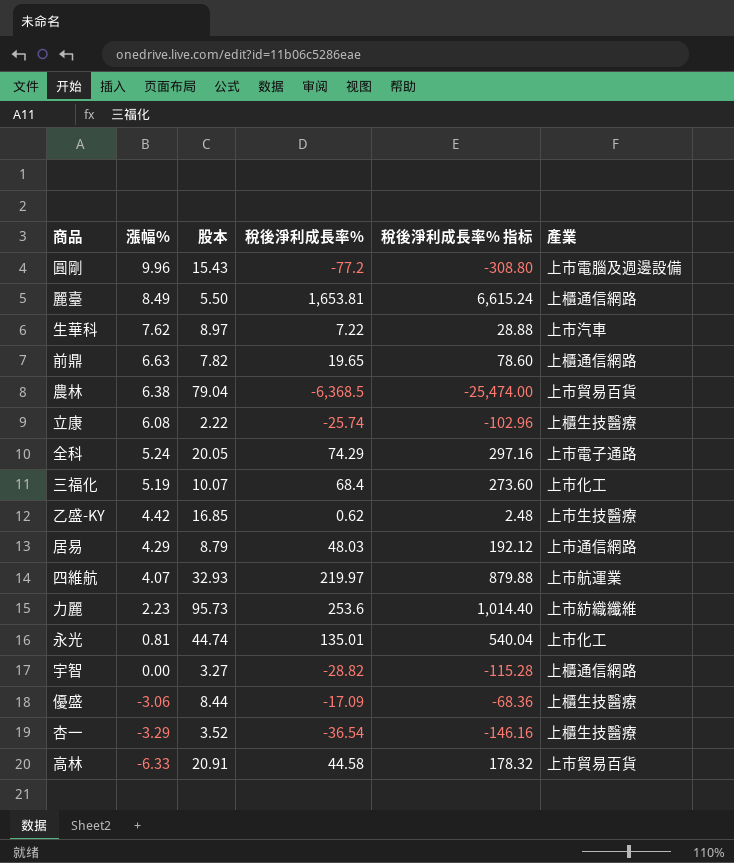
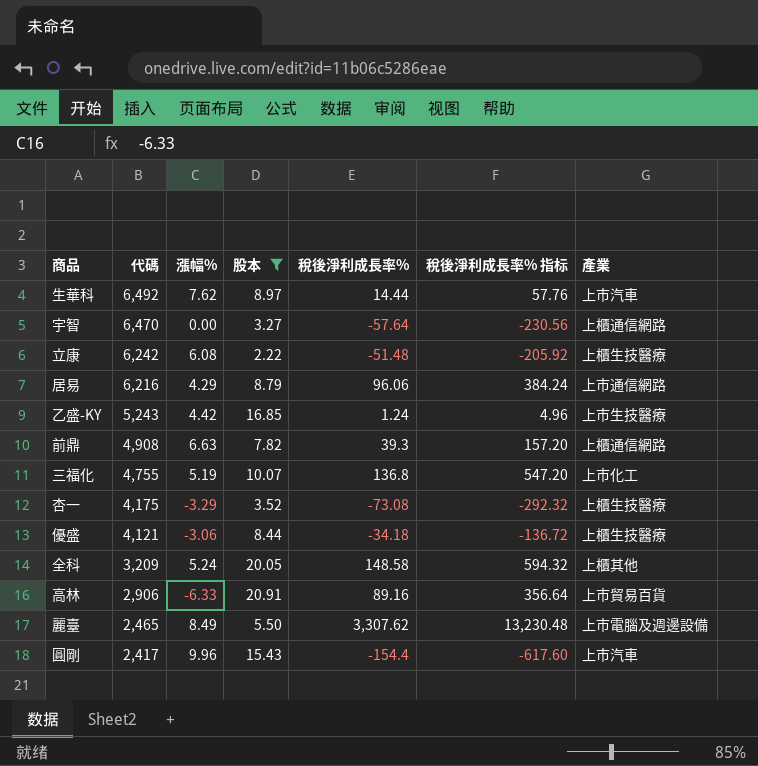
filter: none -> 股本 <= 20.91
row order: 漲幅% descending -> 代碼 descending
column 代碼 | position: none -> 2
生華科 | 稅後淨利成長率%: 7.22 -> 14.44
生華科 | 稅後淨利成長率% 指标: 28.88 -> 57.76
宇智 | 稅後淨利成長率%: -28.82 -> -57.64
宇智 | 稅後淨利成長率% 指标: -115.28 -> -230.56
立康 | 稅後淨利成長率%: -25.74 -> -51.48
立康 | 稅後淨利成長率% 指标: -102.96 -> -205.92
居易 | 稅後淨利成長率%: 48.03 -> 96.06
居易 | 稅後淨利成長率% 指标: 192.12 -> 384.24
乙盛-KY | 稅後淨利成長率%: 0.62 -> 1.24
乙盛-KY | 稅後淨利成長率% 指标: 2.48 -> 4.96
前鼎 | 稅後淨利成長率%: 19.65 -> 39.3
前鼎 | 稅後淨利成長率% 指标: 78.60 -> 157.20
三福化 | 稅後淨利成長率%: 68.4 -> 136.8
三福化 | 稅後淨利成長率% 指标: 273.60 -> 547.20
杏一 | 稅後淨利成長率%: -36.54 -> -73.08
杏一 | 稅後淨利成長率% 指标: -146.16 -> -292.32
優盛 | 稅後淨利成長率%: -17.09 -> -34.18
優盛 | 稅後淨利成長率% 指标: -68.36 -> -136.72
全科 | 稅後淨利成長率%: 74.29 -> 148.58
全科 | 稅後淨利成長率% 指标: 297.16 -> 594.32
全科 | 產業: 上市電子通路 -> 上櫃其他
高林 | 稅後淨利成長率%: 44.58 -> 89.16
高林 | 稅後淨利成長率% 指标: 178.32 -> 356.64
麗臺 | 稅後淨利成長率%: 1,653.81 -> 3,307.62
麗臺 | 稅後淨利成長率% 指标: 6,615.24 -> 13,230.48
麗臺 | 產業: 上櫃通信網路 -> 上市電腦及週邊設備
圓剛 | 稅後淨利成長率%: -77.2 -> -154.4
圓剛 | 稅後淨利成長率% 指标: -308.80 -> -617.60
圓剛 | 產業: 上市電腦及週邊設備 -> 上市汽車

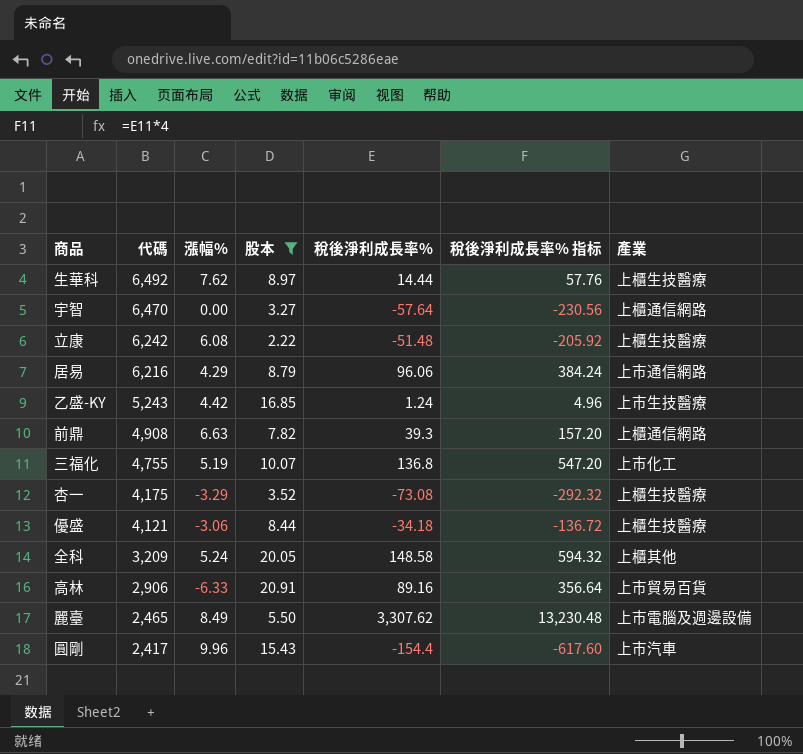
生華科 | 產業: 上市汽車 -> 上櫃生技醫療

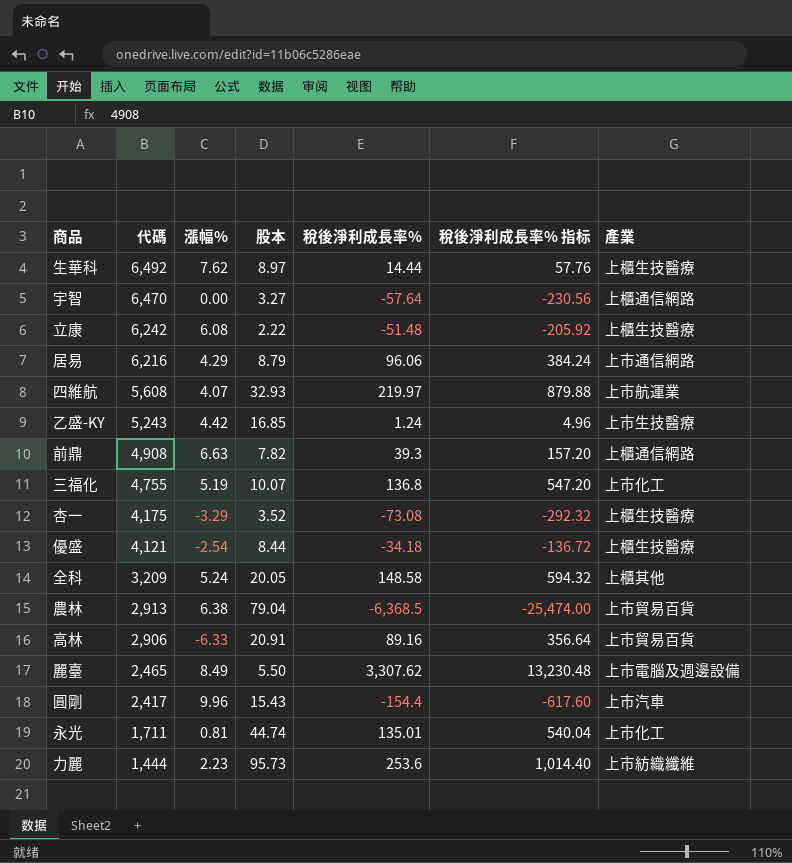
filter: 股本 <= 20.91 -> none
優盛 | 漲幅%: -3.06 -> -2.54

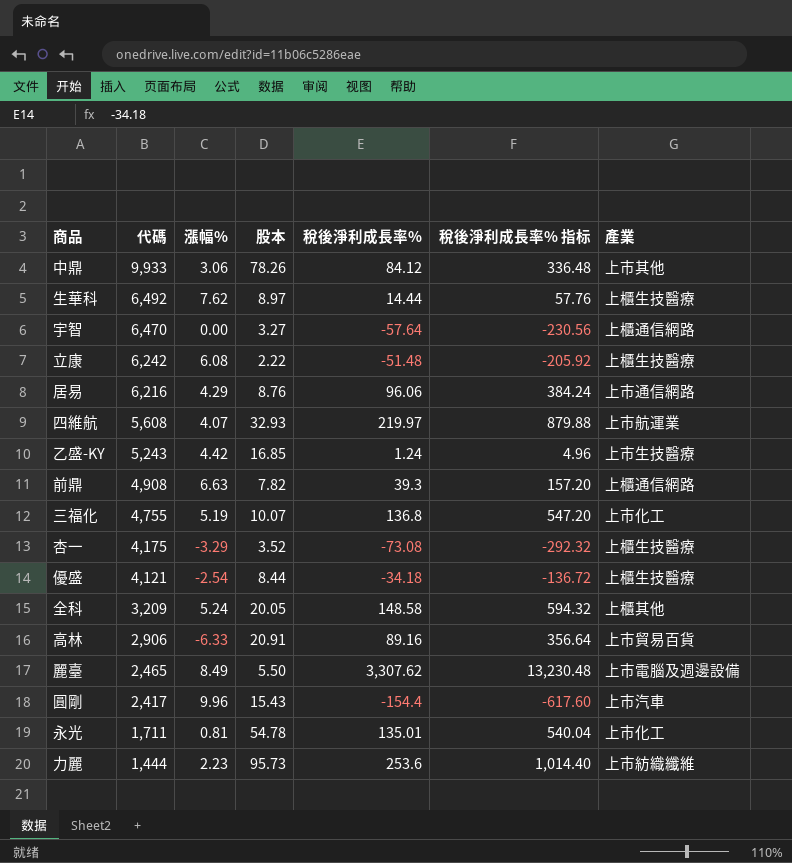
row 農林: 2,913 | 6.38 | 79.04 | -6,368.5 | -25,474.00 | 上市貿易百貨 -> none
row 中鼎: none -> 9,933 | 3.06 | 78.26 | 84.12 | 336.48 | 上市其他
居易 | 股本: 8.79 -> 8.76
永光 | 股本: 44.74 -> 54.78

